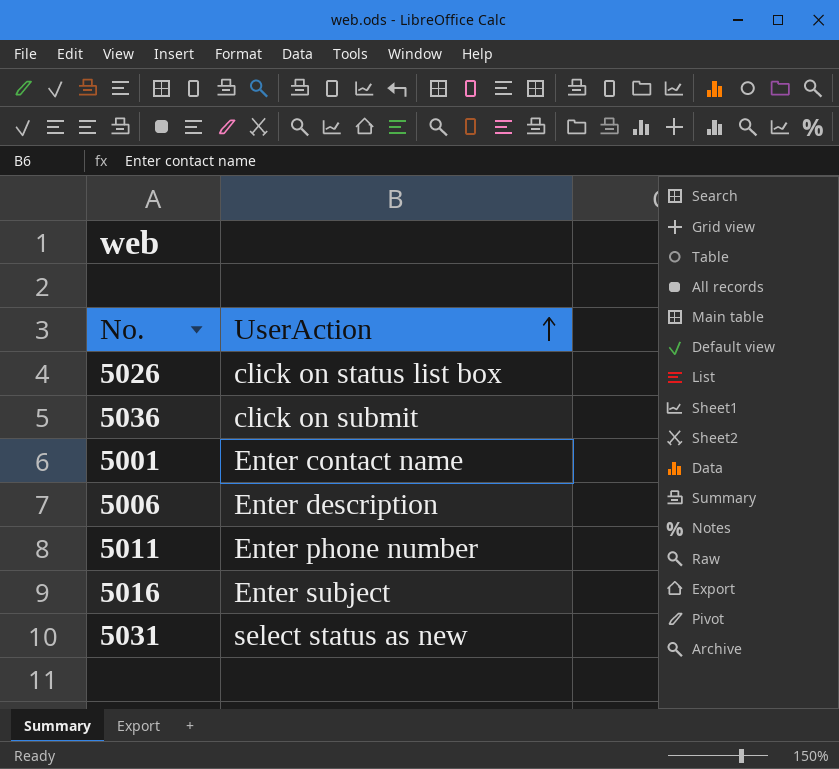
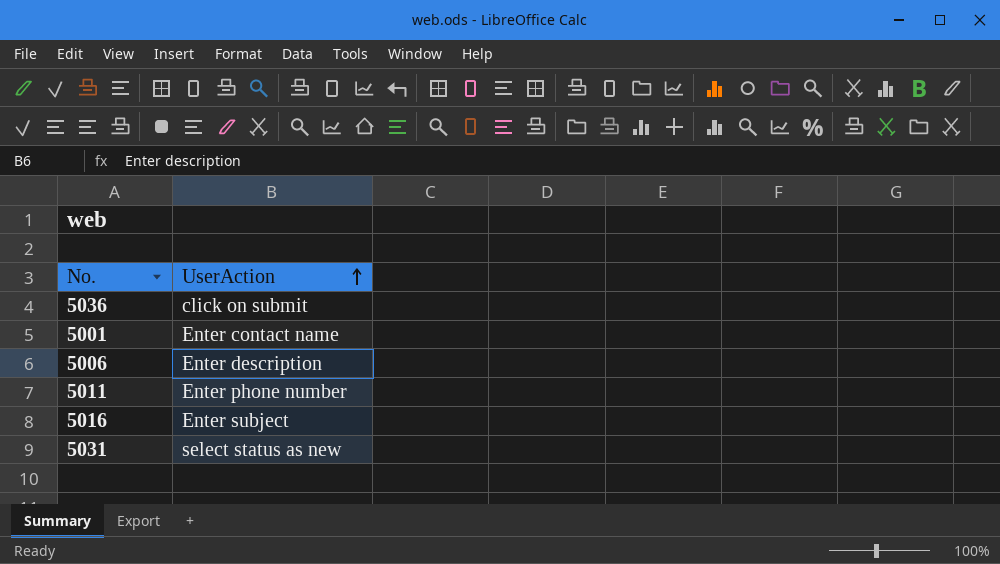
row 5026: click on status list box -> none

